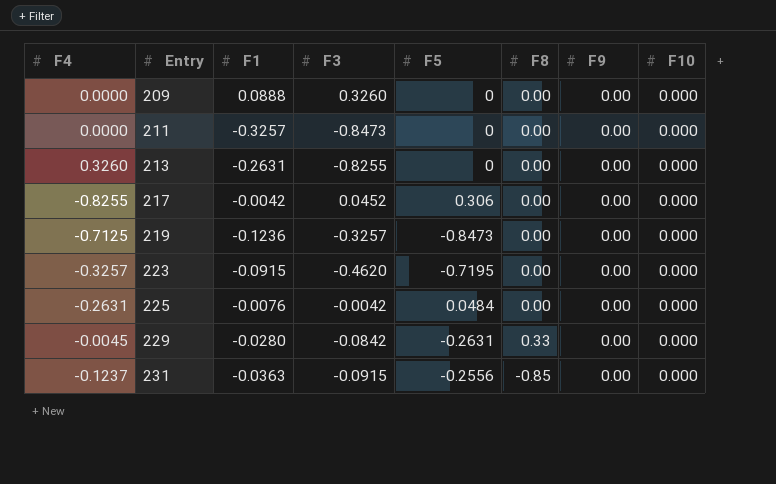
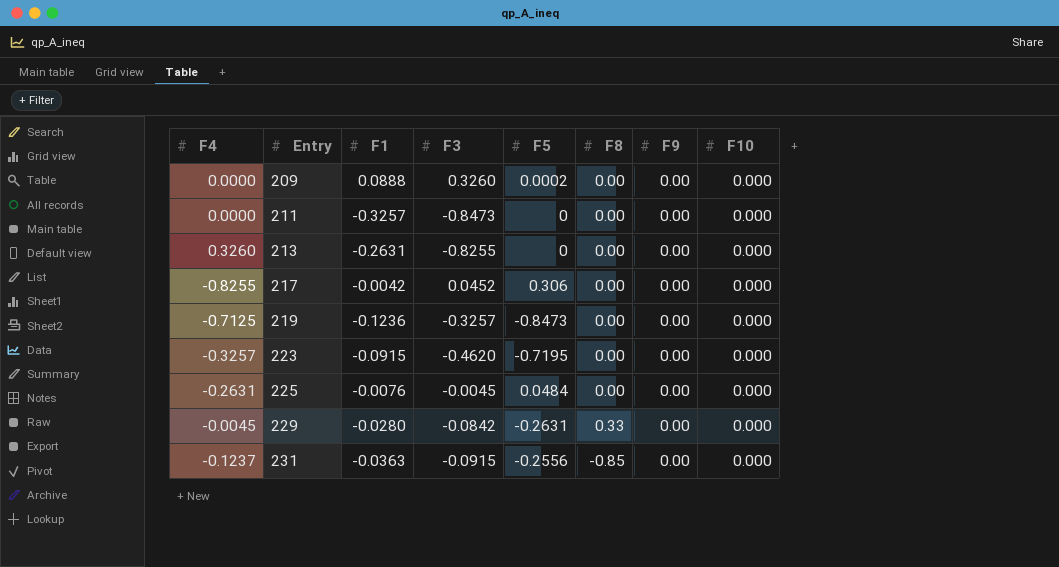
209 | F5: 0 -> 0.0002
225 | F3: -0.0042 -> -0.0045

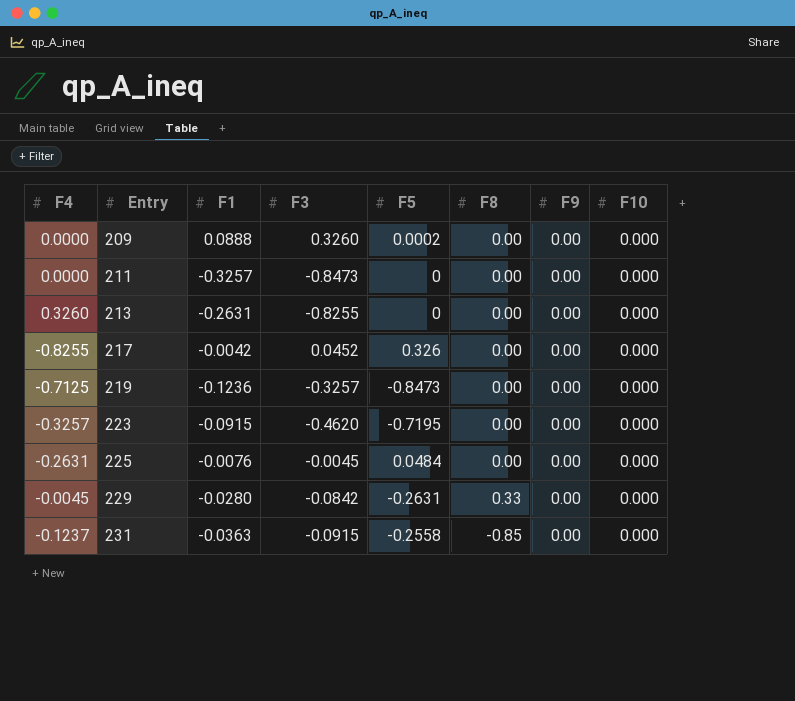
217 | F5: 0.306 -> 0.326
231 | F5: -0.2556 -> -0.2558

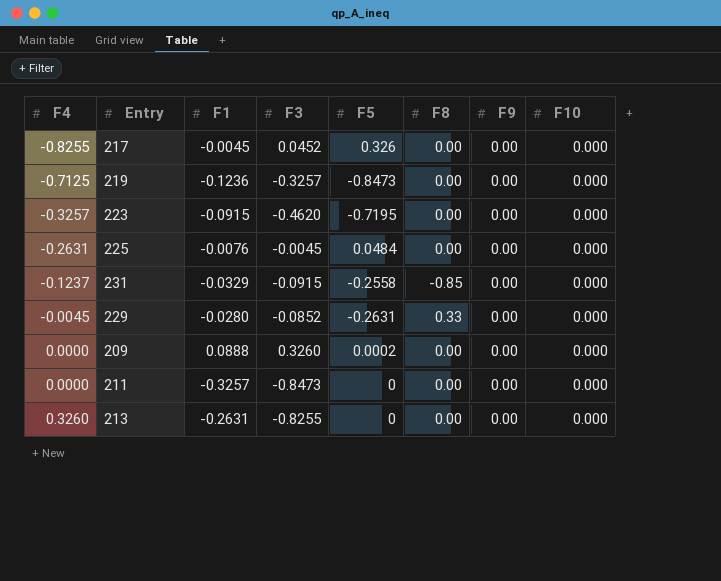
row order: Entry ascending -> F4 ascending
217 | F1: -0.0042 -> -0.0045
231 | F1: -0.0363 -> -0.0329
229 | F3: -0.0842 -> -0.0852

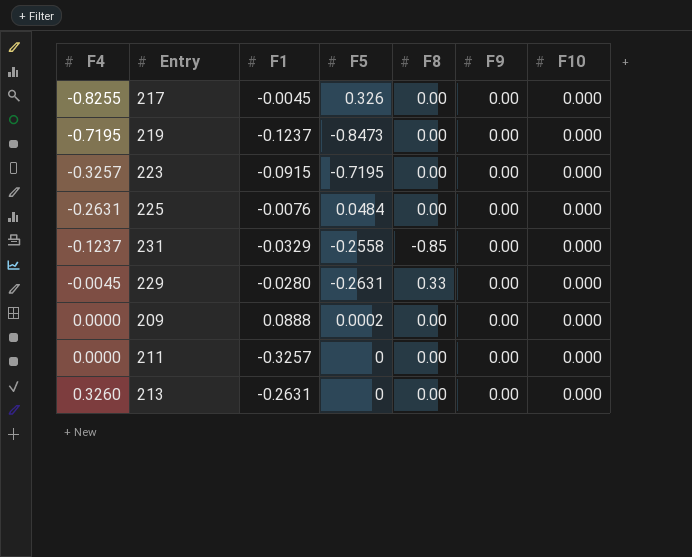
column F3 | position: 4 -> none
219 | F4: -0.7125 -> -0.7195
219 | F1: -0.1236 -> -0.1237

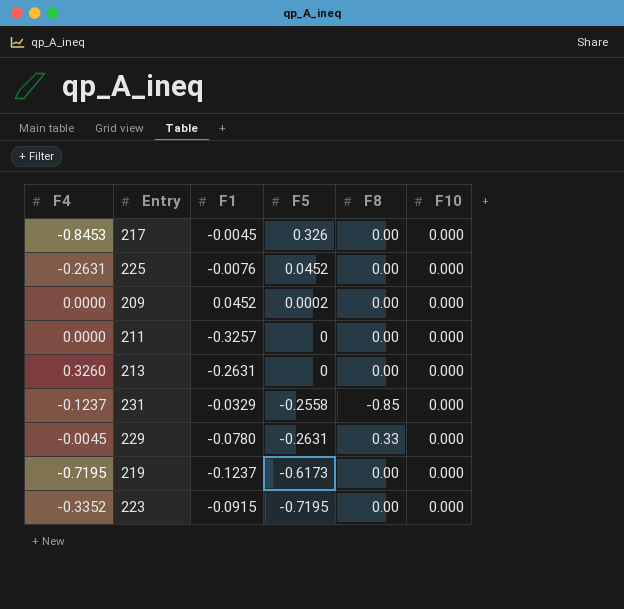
row order: F4 ascending -> F5 descending
column F9 | position: 6 -> none
217 | F4: -0.8255 -> -0.8453
225 | F5: 0.0484 -> 0.0452
209 | F1: 0.0888 -> 0.0452
229 | F1: -0.0280 -> -0.0780
219 | F5: -0.8473 -> -0.6173
223 | F4: -0.3257 -> -0.3352

